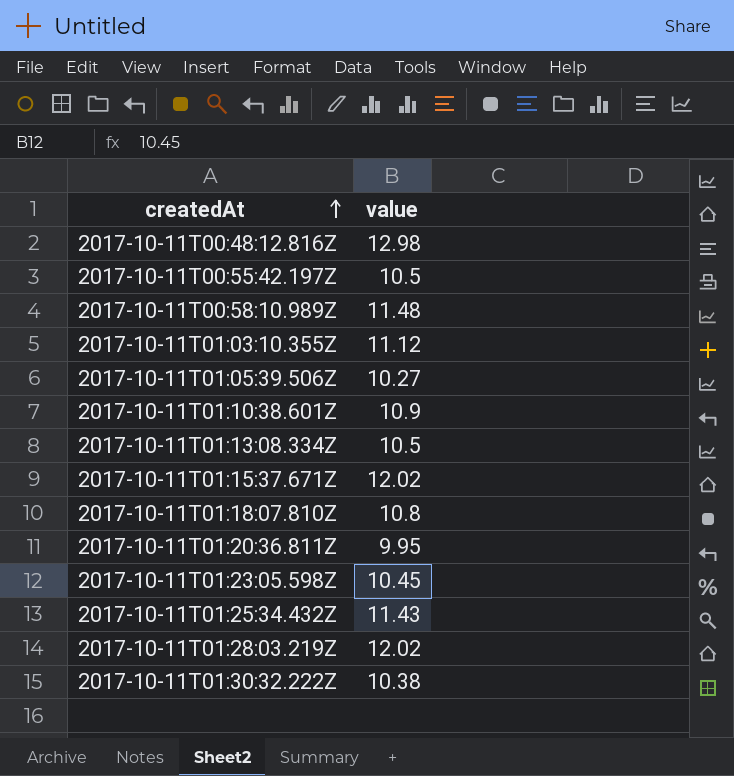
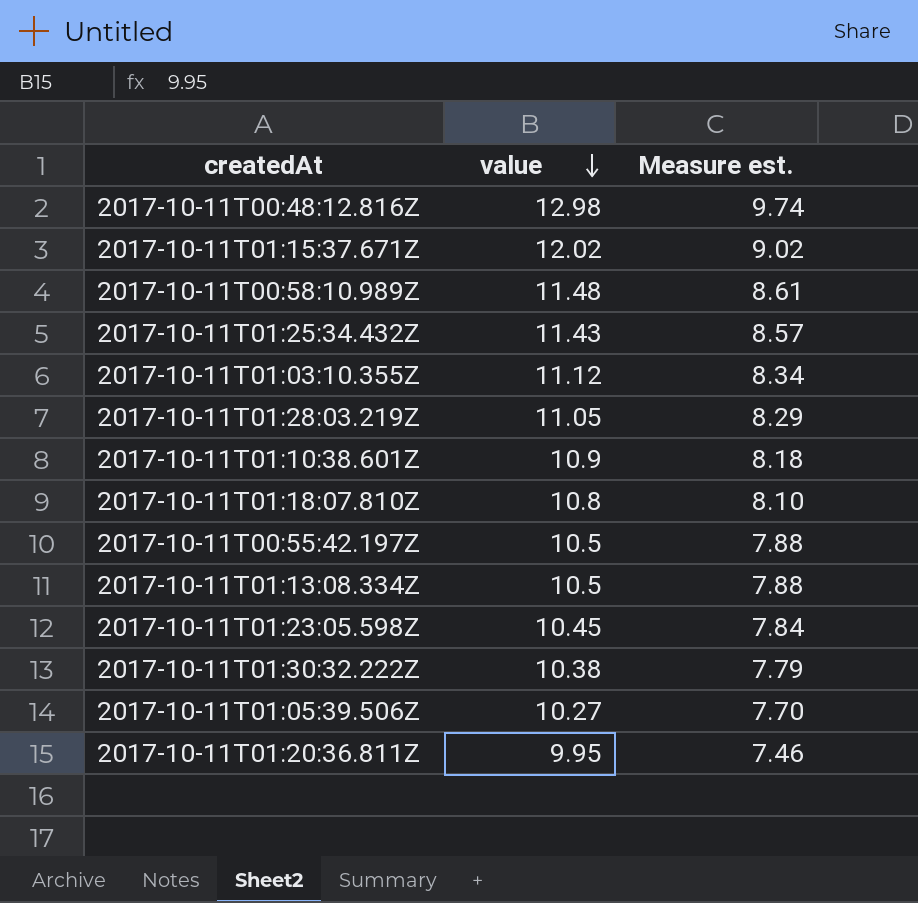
row order: createdAt ascending -> value descending
column Measure est. | formula: none -> [value] * 0.75
2017-10-11T01:28:03.219Z | value: 12.02 -> 11.05

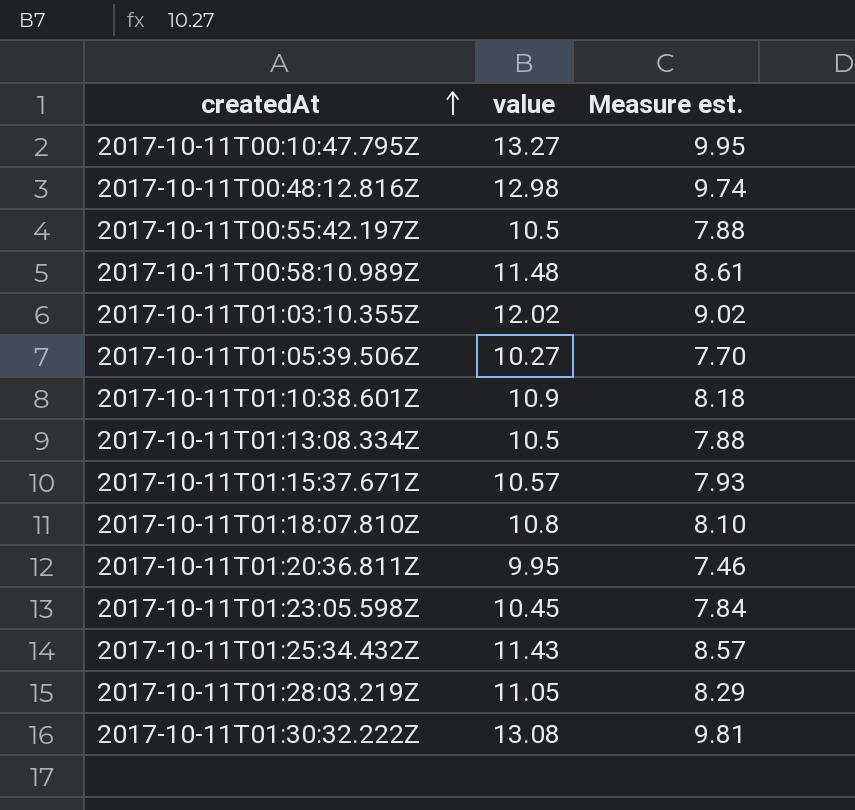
row order: value descending -> createdAt ascending
row 2017-10-11T00:10:47.795Z: none -> 13.27 | 9.95
2017-10-11T01:03:10.355Z | value: 11.12 -> 12.02
2017-10-11T01:03:10.355Z | Measure est.: 8.34 -> 9.02
2017-10-11T01:15:37.671Z | value: 12.02 -> 10.57
2017-10-11T01:15:37.671Z | Measure est.: 9.02 -> 7.93
2017-10-11T01:30:32.222Z | value: 10.38 -> 13.08
2017-10-11T01:30:32.222Z | Measure est.: 7.79 -> 9.81

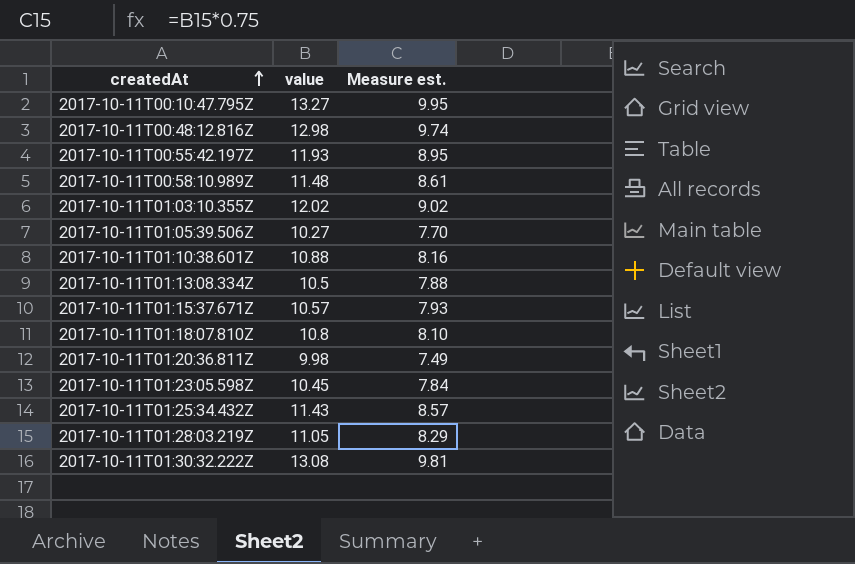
2017-10-11T00:55:42.197Z | value: 10.5 -> 11.93
2017-10-11T00:55:42.197Z | Measure est.: 7.88 -> 8.95
2017-10-11T01:10:38.601Z | value: 10.9 -> 10.88
2017-10-11T01:10:38.601Z | Measure est.: 8.18 -> 8.16
2017-10-11T01:20:36.811Z | value: 9.95 -> 9.98
2017-10-11T01:20:36.811Z | Measure est.: 7.46 -> 7.49

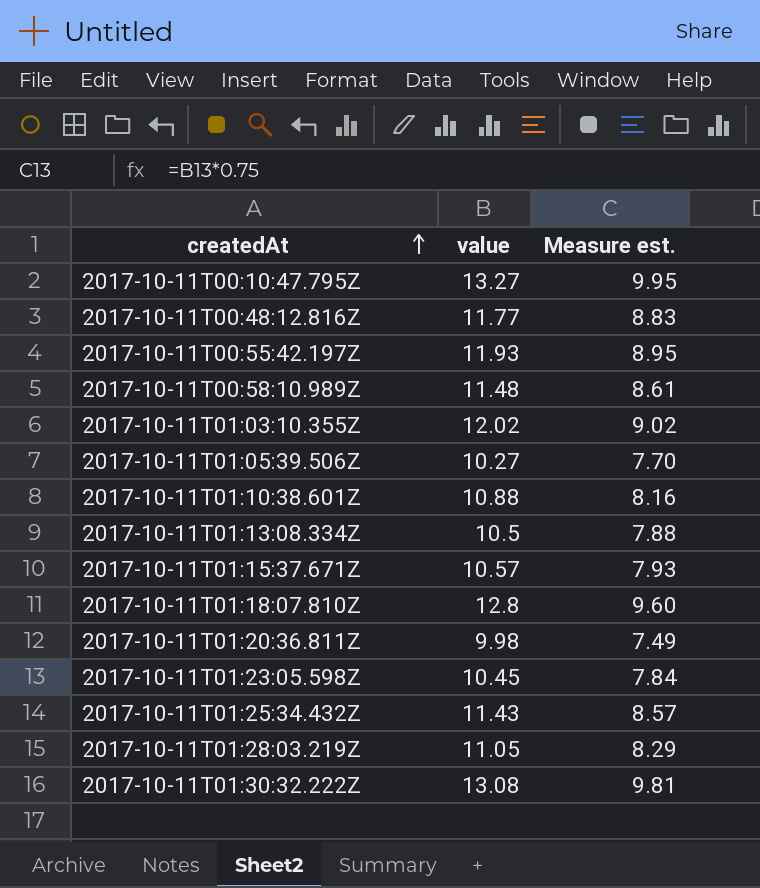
2017-10-11T00:48:12.816Z | value: 12.98 -> 11.77
2017-10-11T00:48:12.816Z | Measure est.: 9.74 -> 8.83
2017-10-11T01:18:07.810Z | value: 10.8 -> 12.8
2017-10-11T01:18:07.810Z | Measure est.: 8.10 -> 9.60

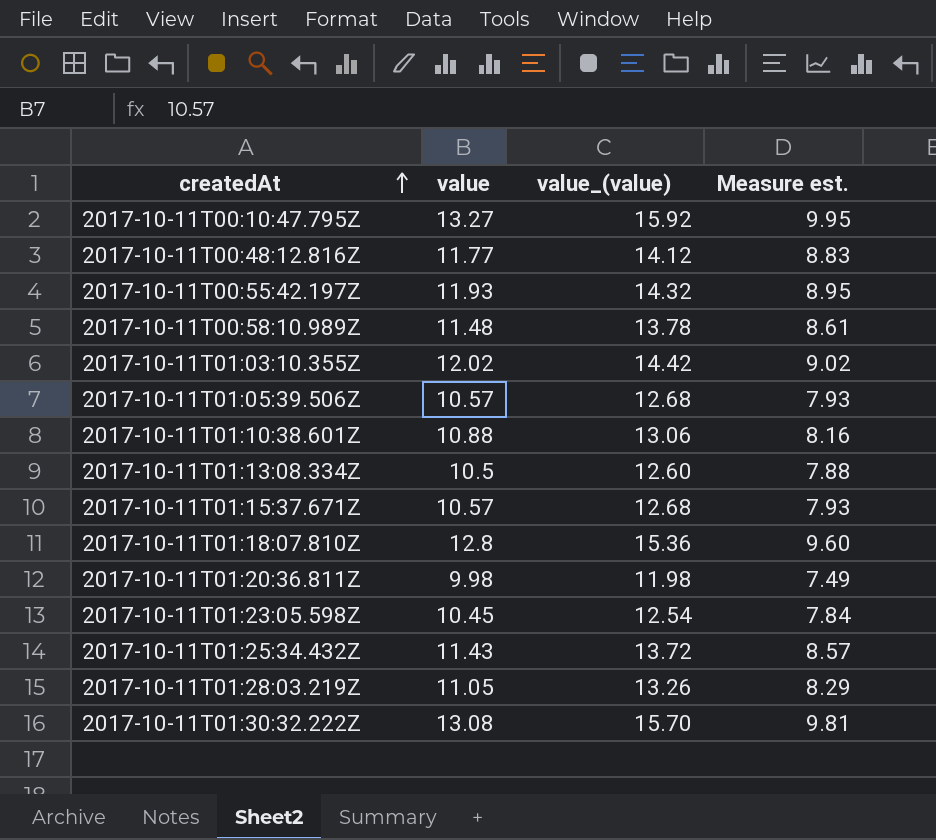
column value_(value) | formula: none -> [value] * 1.2
2017-10-11T01:05:39.506Z | value: 10.27 -> 10.57
2017-10-11T01:05:39.506Z | Measure est.: 7.70 -> 7.93

